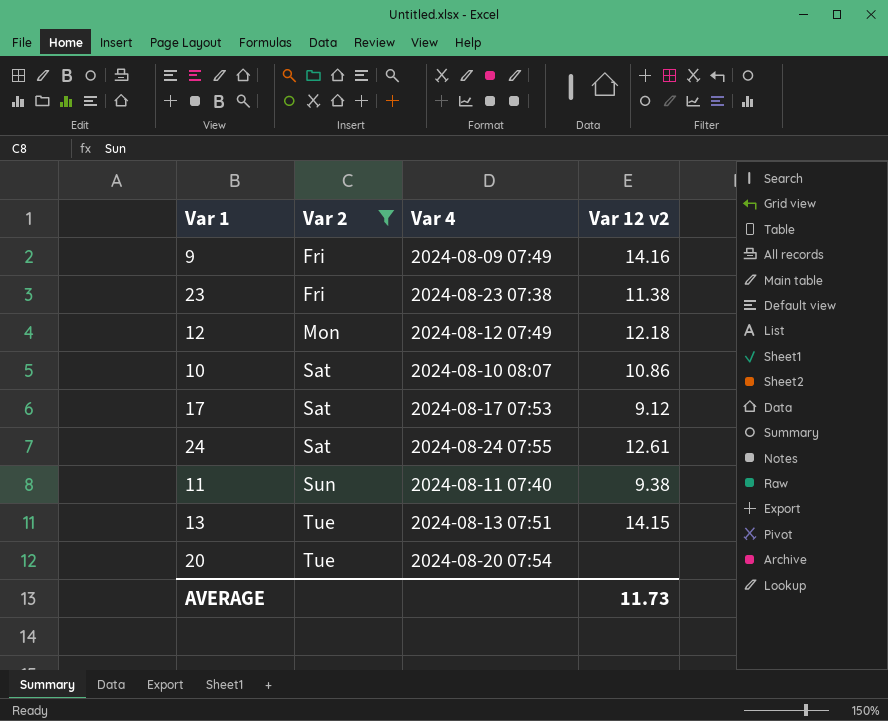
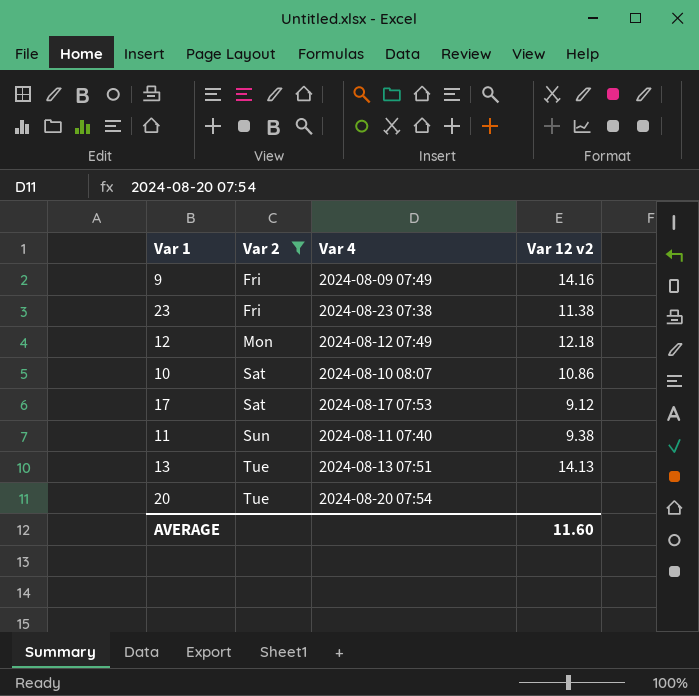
row 24: Sat | 2024-08-24 07:55 | 12.61 -> none
13 | Var 12 v2: 14.15 -> 14.13
AVERAGE | Var 12 v2: 11.73 -> 11.60

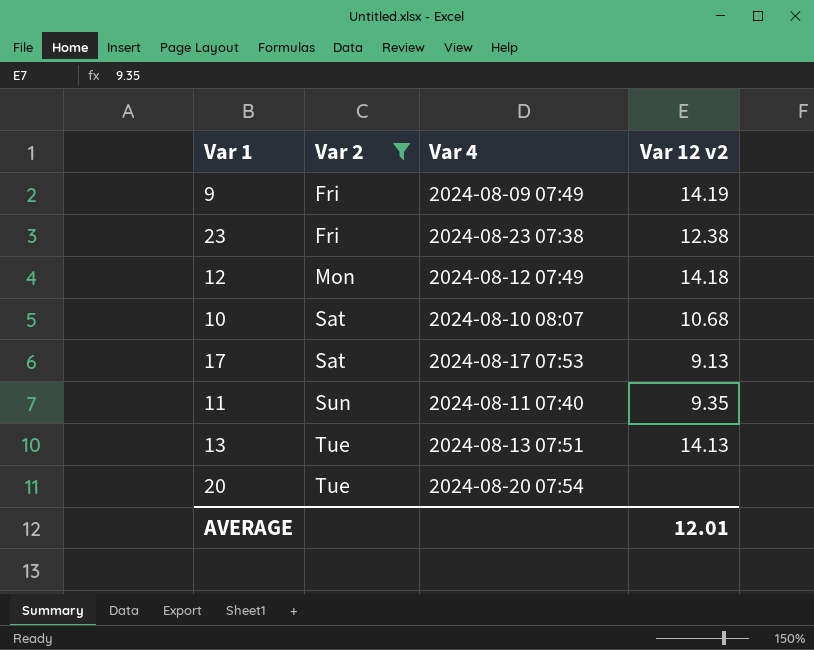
9 | Var 12 v2: 14.16 -> 14.19
23 | Var 12 v2: 11.38 -> 12.38
12 | Var 12 v2: 12.18 -> 14.18
10 | Var 12 v2: 10.86 -> 10.68
17 | Var 12 v2: 9.12 -> 9.13
11 | Var 12 v2: 9.38 -> 9.35
AVERAGE | Var 12 v2: 11.60 -> 12.01

